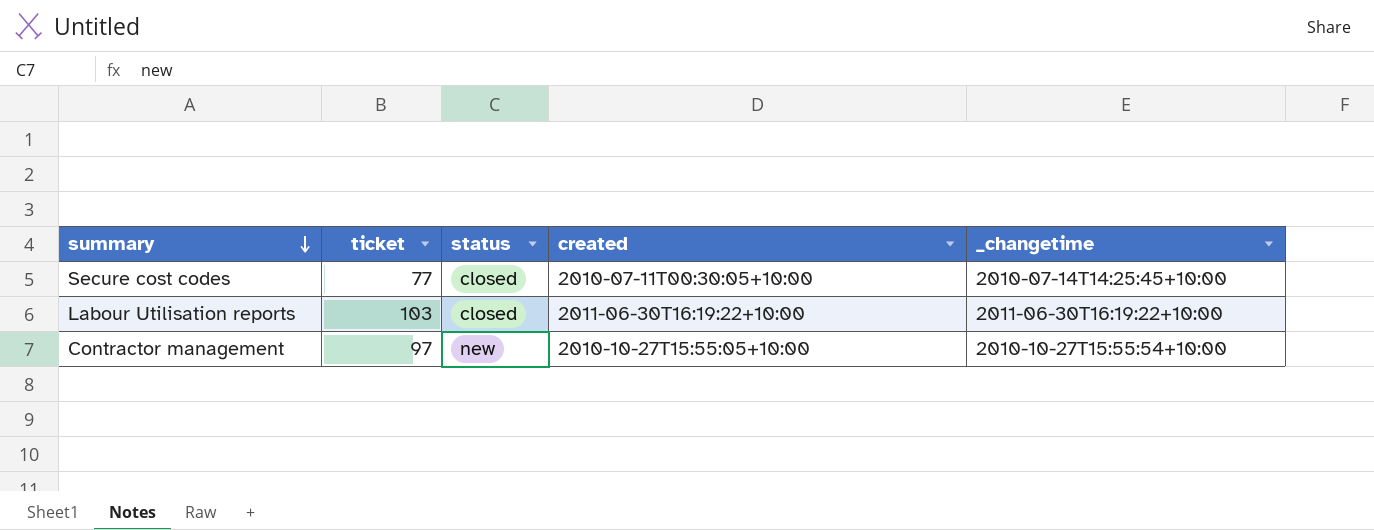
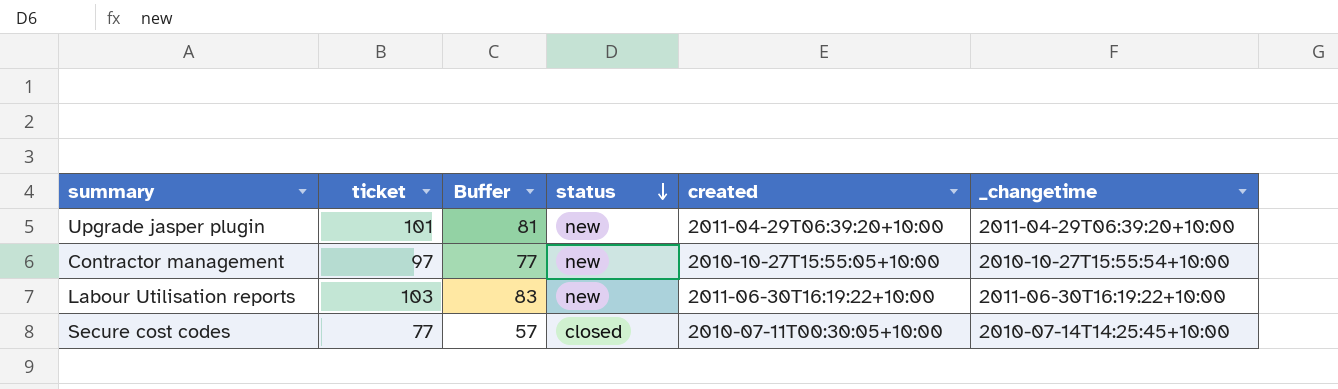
row order: summary descending -> status descending
column Buffer | formula: none -> [ticket] - 20
row Upgrade jasper plugin: none -> 101 | 81 | new | 2011-04-29T06:39:20+10:00 | 2011-04-29T06:39:20+10:00
Labour Utilisation reports | status: closed -> new

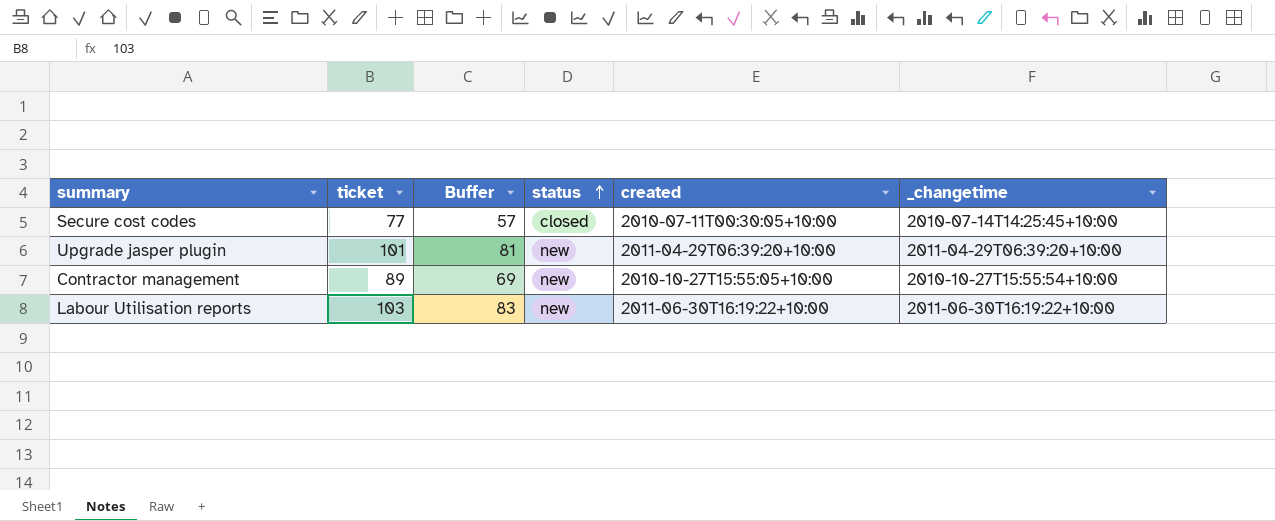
row order: status descending -> status ascending
Contractor management | ticket: 97 -> 89
Contractor management | Buffer: 77 -> 69

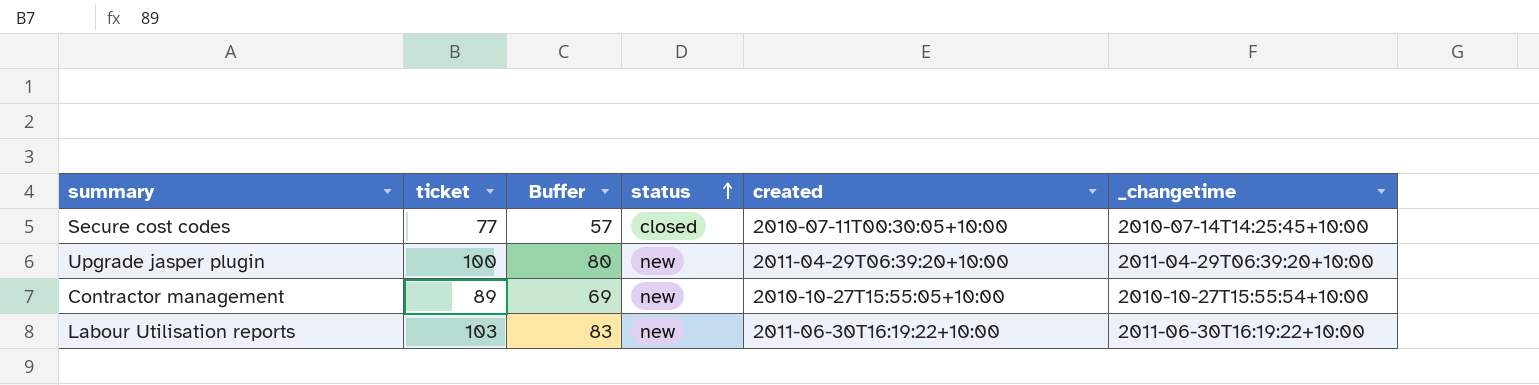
Upgrade jasper plugin | ticket: 101 -> 100
Upgrade jasper plugin | Buffer: 81 -> 80

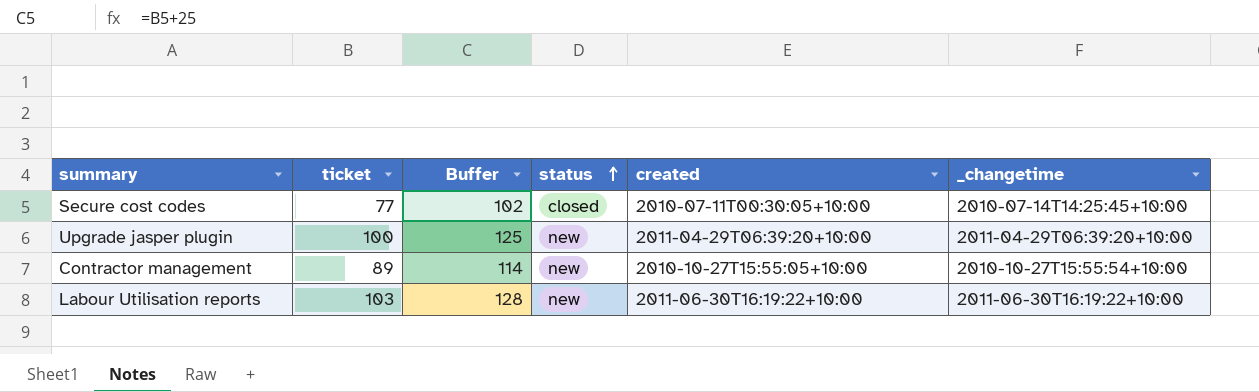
column Buffer | formula: [ticket] - 20 -> [ticket] + 25

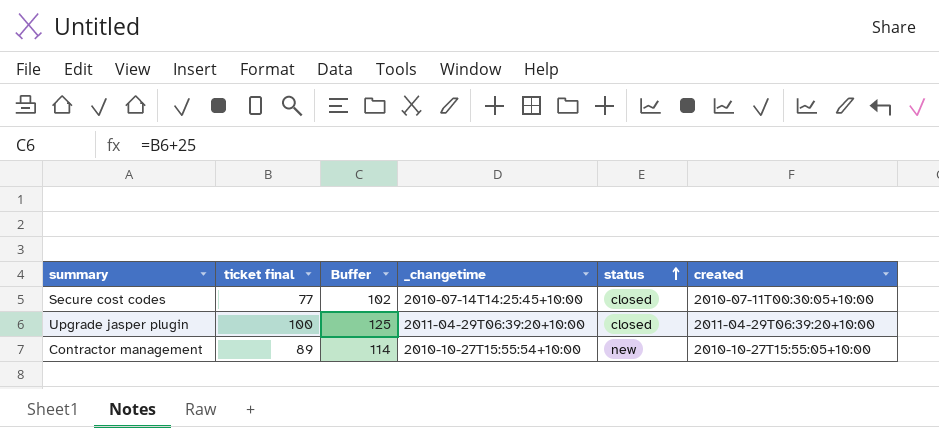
column name: ticket -> ticket final
column _changetime | position: 6 -> 4
row Labour Utilisation reports: 103 | 128 | new | 2011-06-30T16:19:22+10:00 | 2011-06-30T16:19:22+10:00 -> none
Upgrade jasper plugin | status: new -> closed

